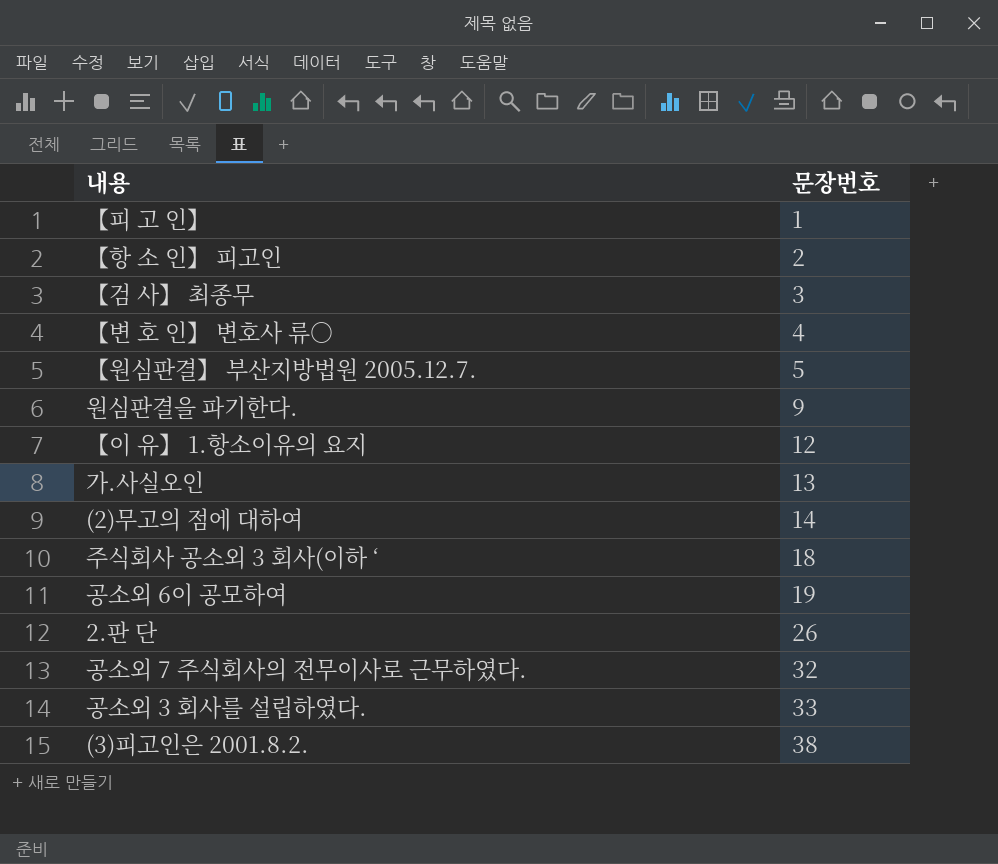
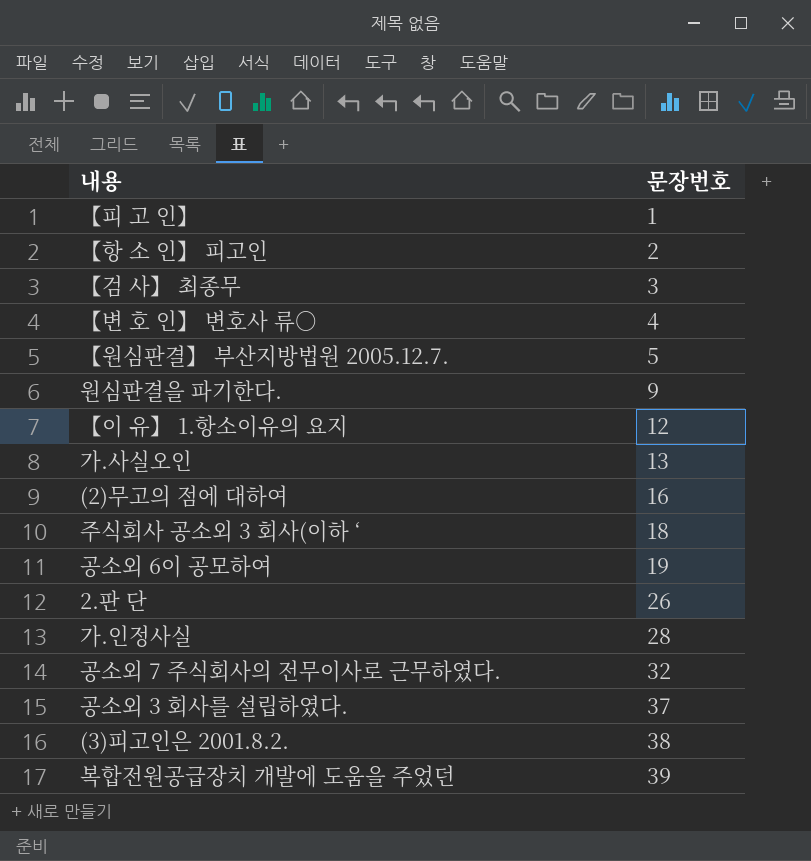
(2)무고의 점에 대하여 | 문장번호: 14 -> 16
row 가.인정사실: none -> 28
공소외 3 회사를 설립하였다. | 문장번호: 33 -> 37
row 복합전원공급장치 개발에 도움을 주었던: none -> 39

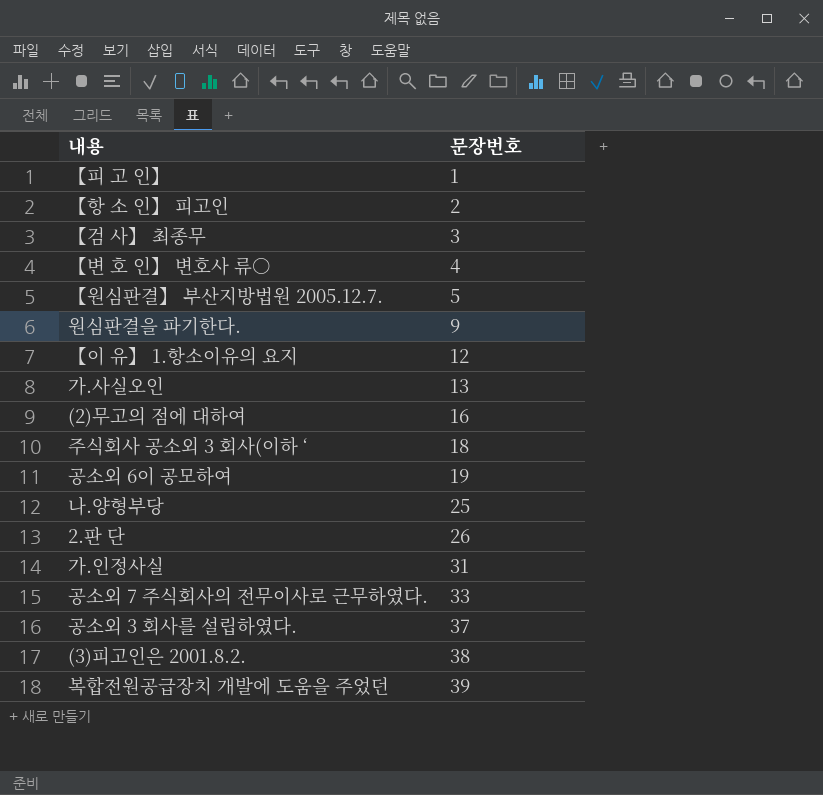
row 나.양형부당: none -> 25
가.인정사실 | 문장번호: 28 -> 31
공소외 7 주식회사의 전무이사로 근무하였다. | 문장번호: 32 -> 33

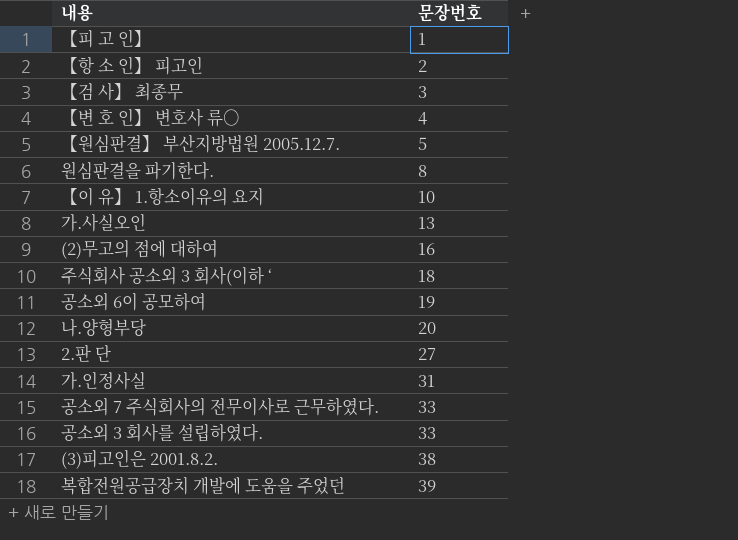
원심판결을 파기한다. | 문장번호: 9 -> 8
【이 유】 1.항소이유의 요지 | 문장번호: 12 -> 10
나.양형부당 | 문장번호: 25 -> 20
2.판 단 | 문장번호: 26 -> 27
공소외 3 회사를 설립하였다. | 문장번호: 37 -> 33

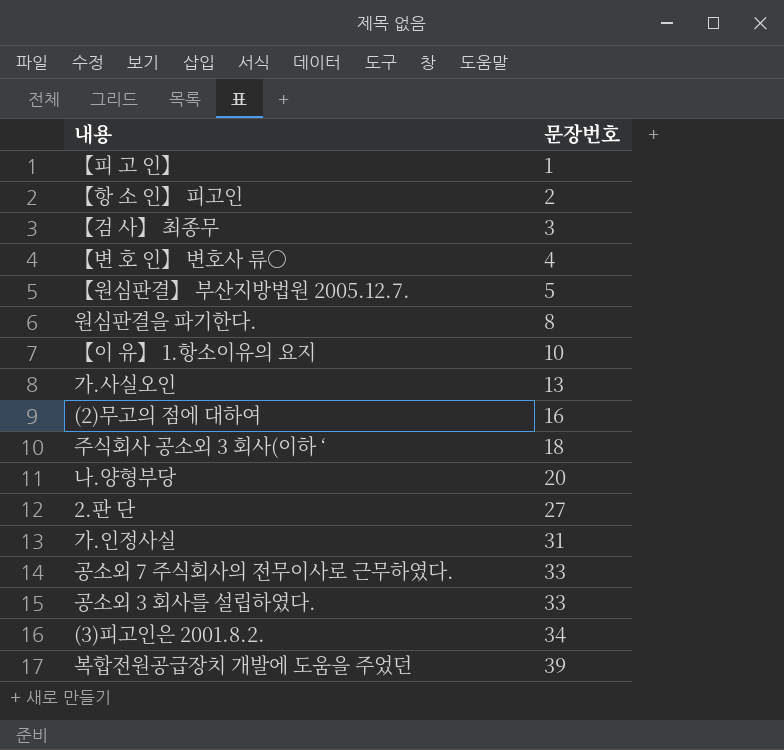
row 공소외 6이 공모하여: 19 -> none
(3)피고인은 2001.8.2. | 문장번호: 38 -> 34

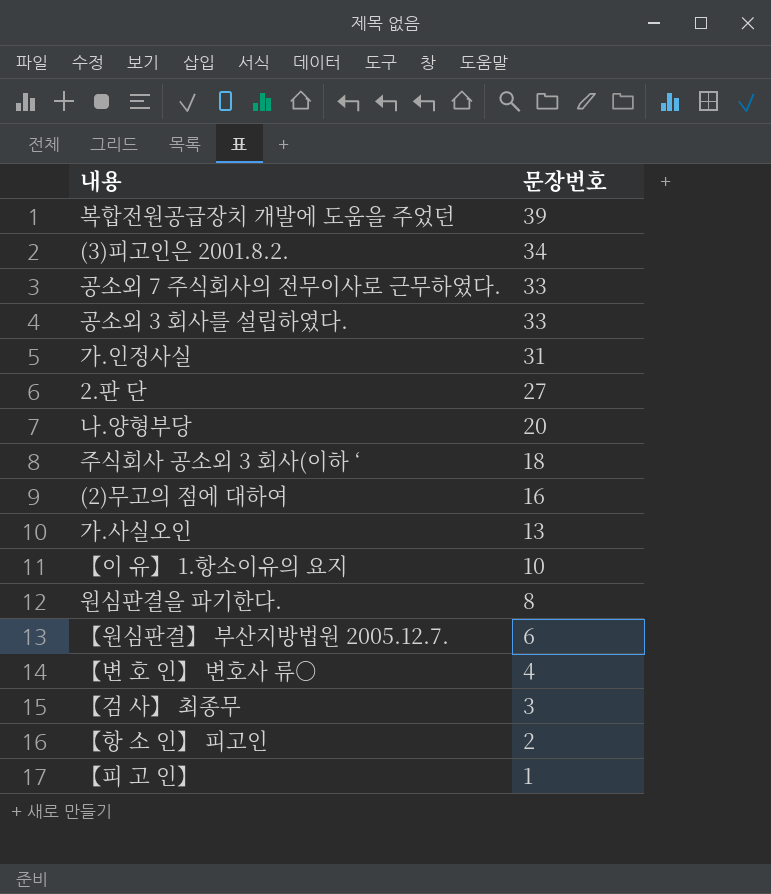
row order: 문장번호 ascending -> 문장번호 descending
【원심판결】 부산지방법원 2005.12.7. | 문장번호: 5 -> 6

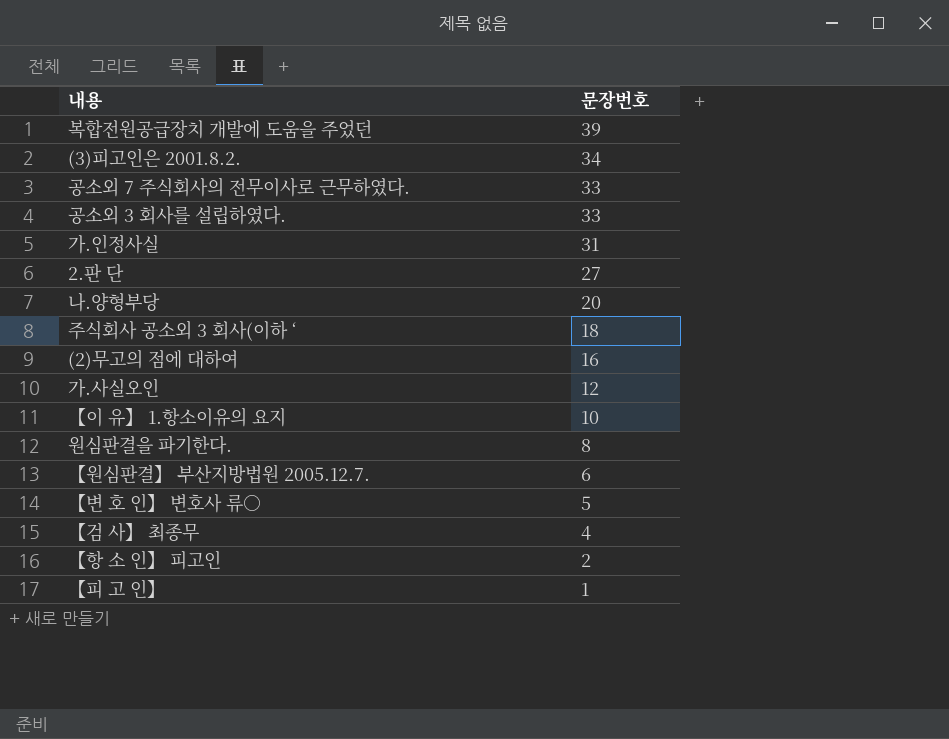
가.사실오인 | 문장번호: 13 -> 12
【변 호 인】 변호사 류○ | 문장번호: 4 -> 5
【검 사】 최종무 | 문장번호: 3 -> 4

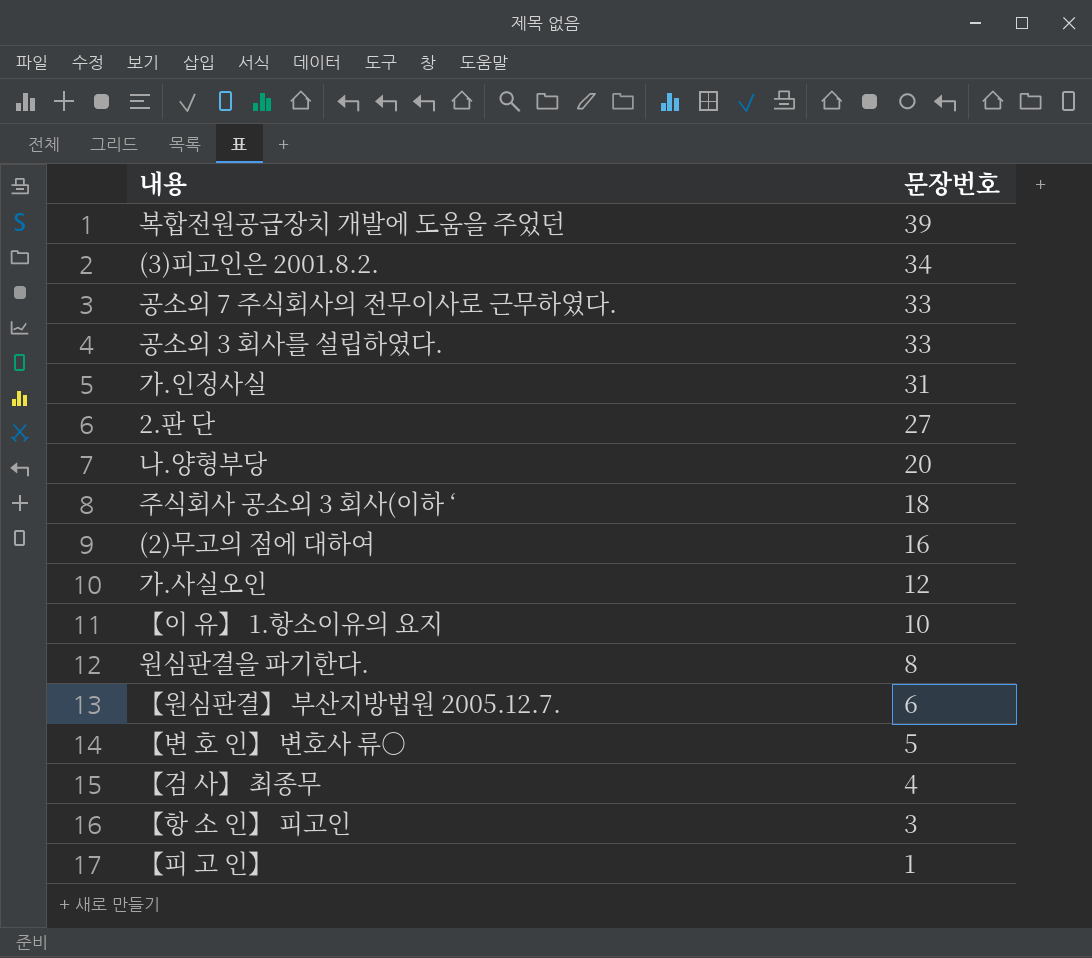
【항 소 인】 피고인 | 문장번호: 2 -> 3

